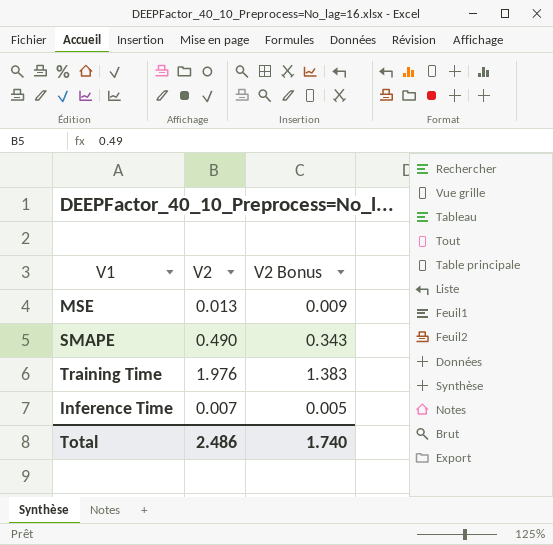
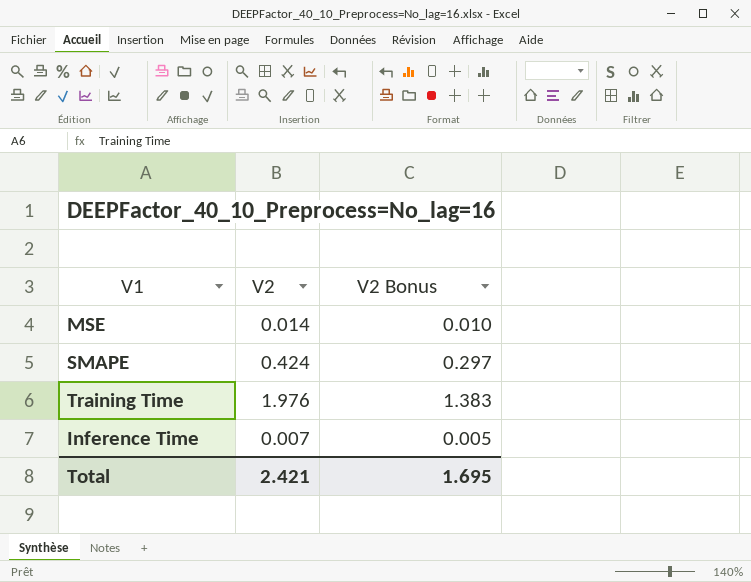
MSE | V2: 0.013 -> 0.014
MSE | V2 Bonus: 0.009 -> 0.010
SMAPE | V2: 0.490 -> 0.424
SMAPE | V2 Bonus: 0.343 -> 0.297
Total | V2: 2.486 -> 2.421
Total | V2 Bonus: 1.740 -> 1.695

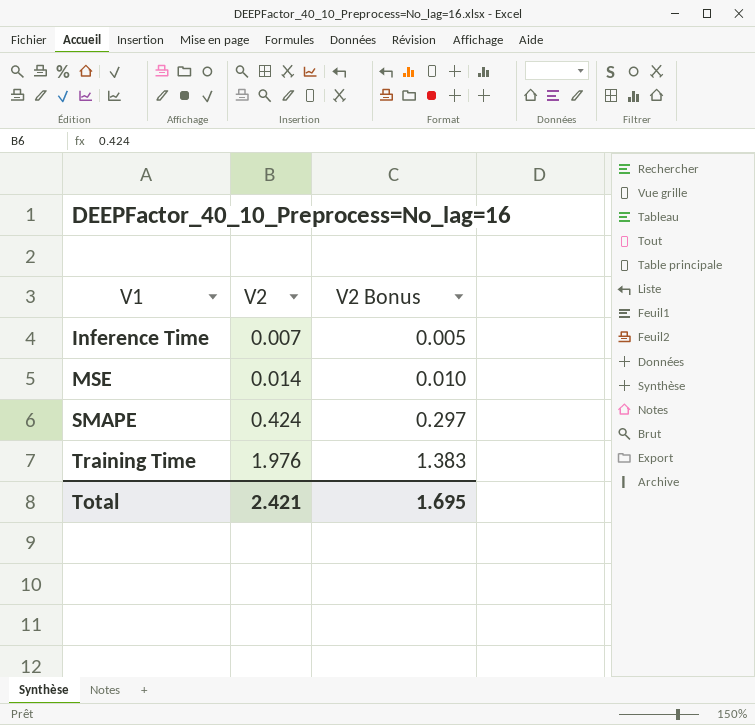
row order: none -> V1 ascending

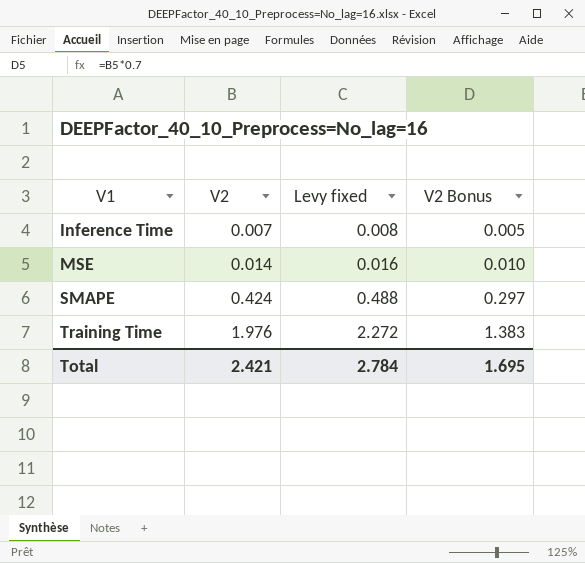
column Levy fixed | formula: none -> [V2] * 1.15

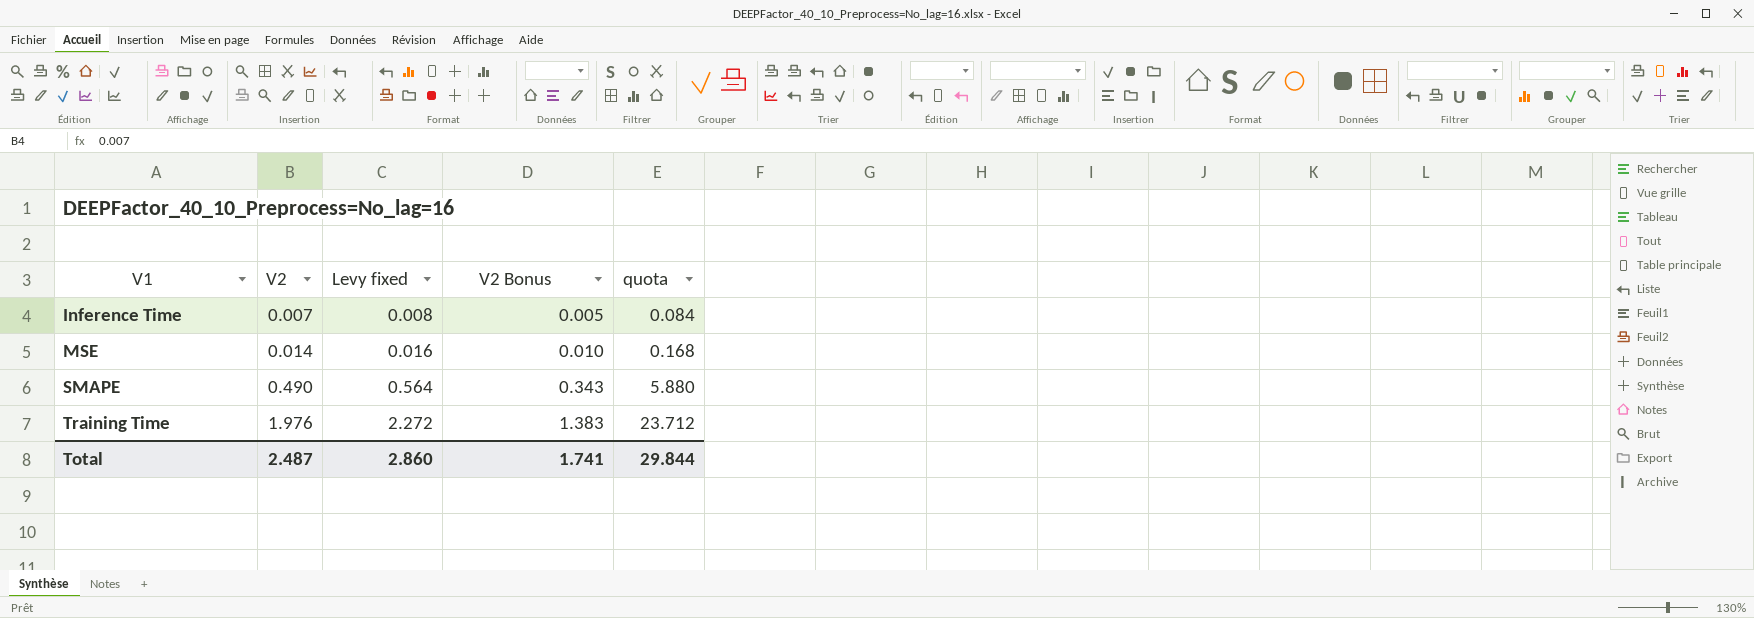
column quota | formula: none -> [V2] * 12
SMAPE | V2: 0.424 -> 0.490
SMAPE | Levy fixed: 0.488 -> 0.564
SMAPE | V2 Bonus: 0.297 -> 0.343
Total | V2: 2.421 -> 2.487
Total | Levy fixed: 2.784 -> 2.860
Total | V2 Bonus: 1.695 -> 1.741

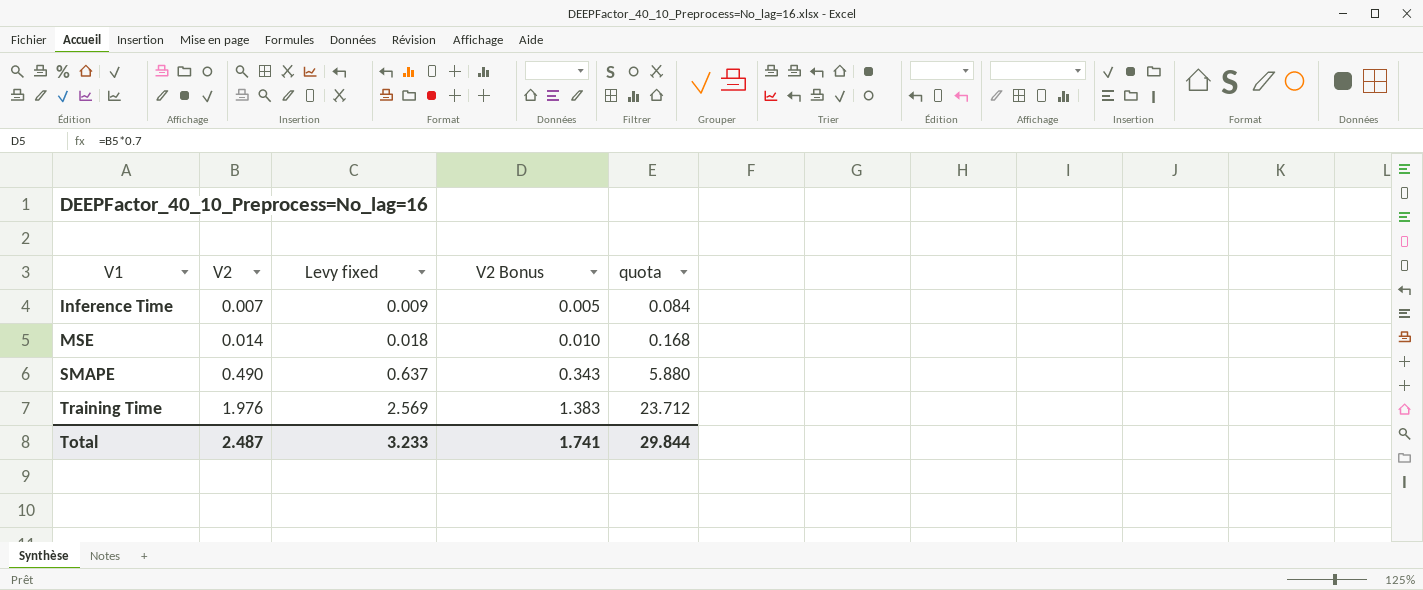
column Levy fixed | formula: [V2] * 1.15 -> [V2] * 1.3
Total | Levy fixed: 2.860 -> 3.233

